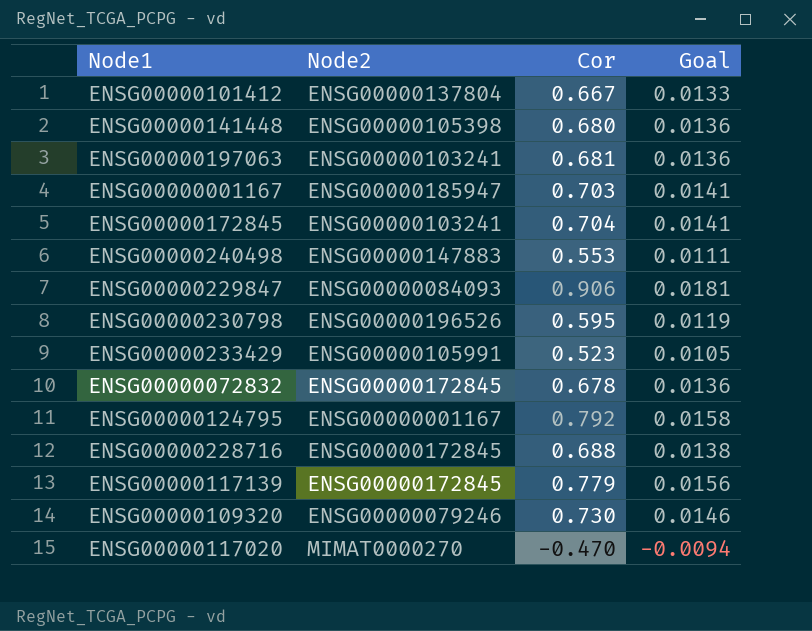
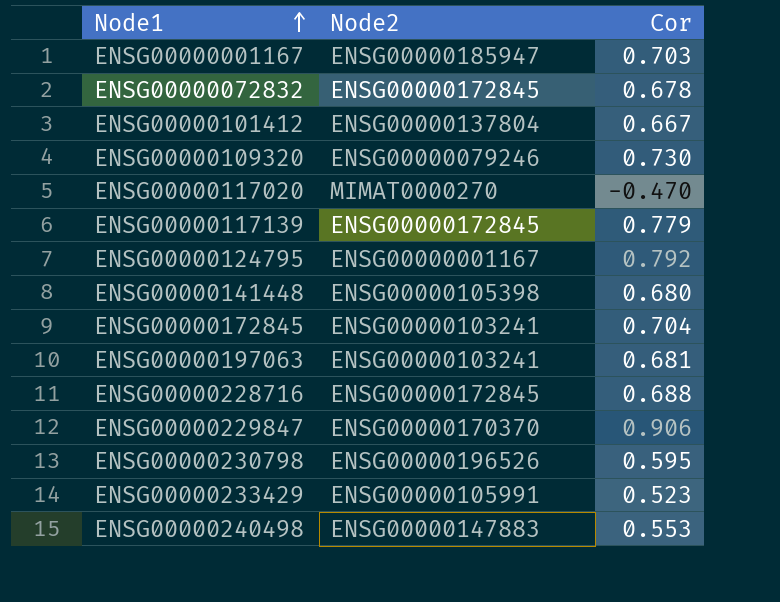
row order: none -> Node1 ascending
column Goal | formula: [Cor] * 0.02 -> none
ENSG00000229847 | Node2: ENSG00000084093 -> ENSG00000170370

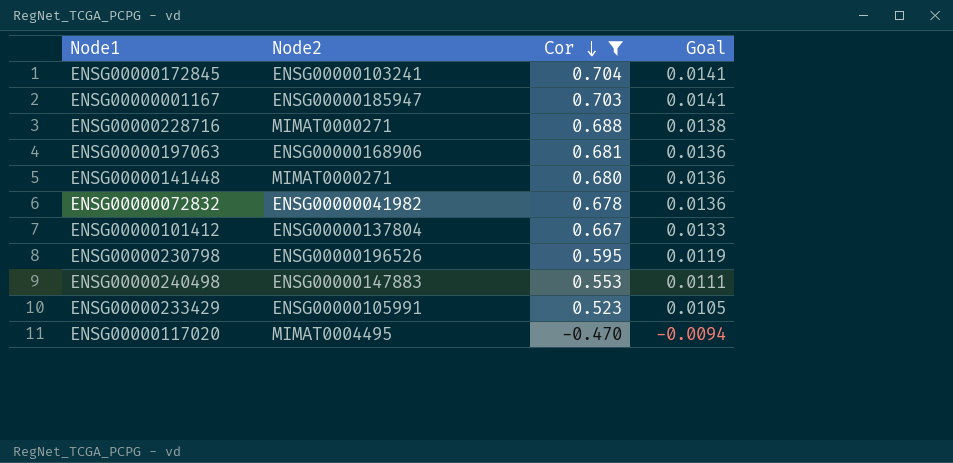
filter: none -> Cor <= 0.704
row order: Node1 ascending -> Cor descending
column Goal | formula: none -> [Cor] * 0.02
ENSG00000228716 | Node2: ENSG00000172845 -> MIMAT0000271
ENSG00000197063 | Node2: ENSG00000103241 -> ENSG00000168906
ENSG00000141448 | Node2: ENSG00000105398 -> MIMAT0000271
ENSG00000072832 | Node2: ENSG00000172845 -> ENSG00000041982
ENSG00000117020 | Node2: MIMAT0000270 -> MIMAT0004495

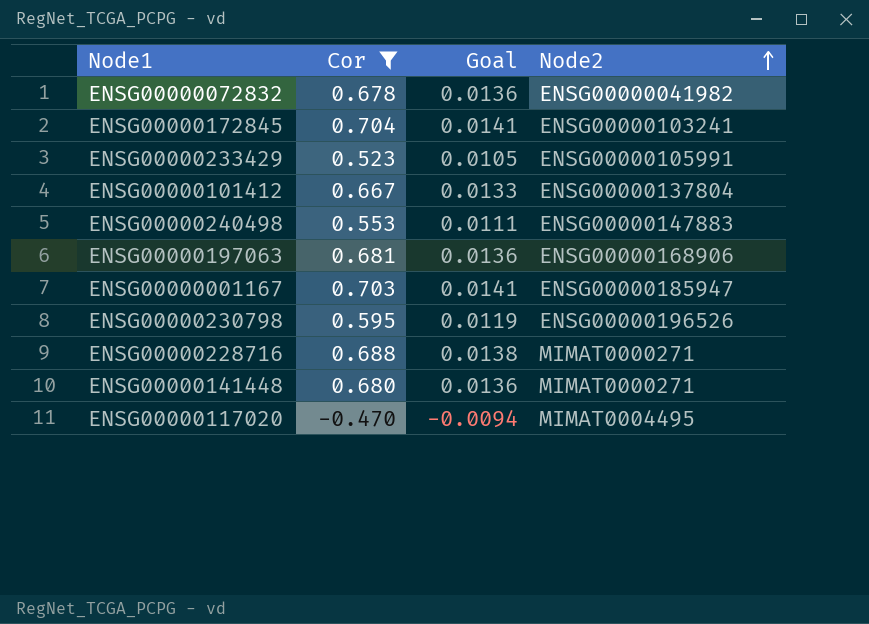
row order: Cor descending -> Node2 ascending
column Node2 | position: 2 -> 4

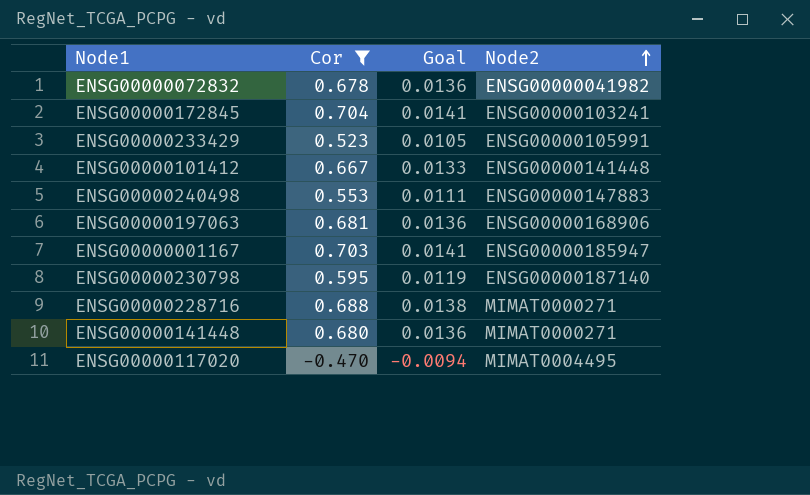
ENSG00000101412 | Node2: ENSG00000137804 -> ENSG00000141448
ENSG00000230798 | Node2: ENSG00000196526 -> ENSG00000187140

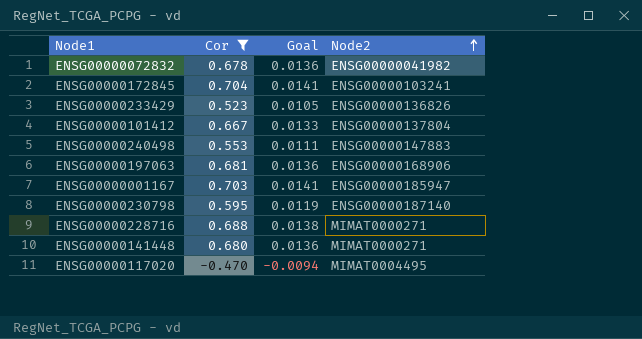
ENSG00000233429 | Node2: ENSG00000105991 -> ENSG00000136826
ENSG00000101412 | Node2: ENSG00000141448 -> ENSG00000137804

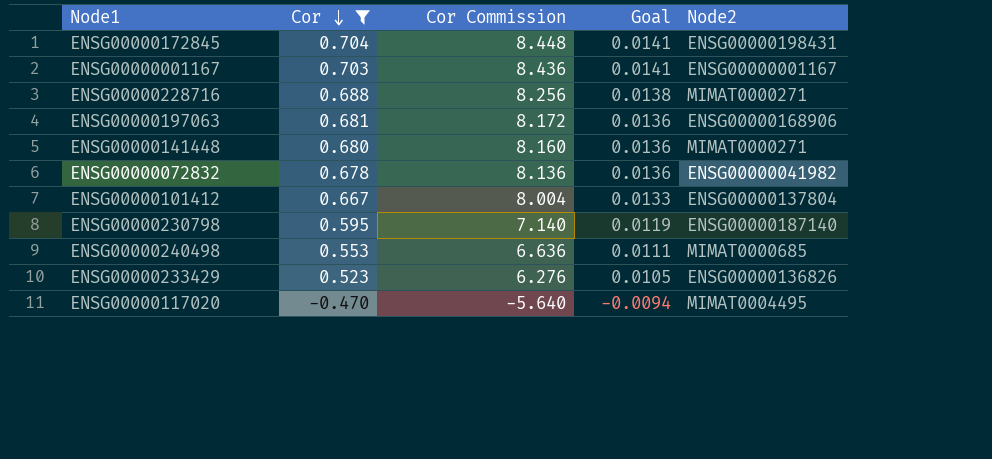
row order: Node2 ascending -> Cor descending
column Cor Commission | formula: none -> [Cor] * 12
ENSG00000172845 | Node2: ENSG00000103241 -> ENSG00000198431
ENSG00000001167 | Node2: ENSG00000185947 -> ENSG00000001167
ENSG00000240498 | Node2: ENSG00000147883 -> MIMAT0000685

